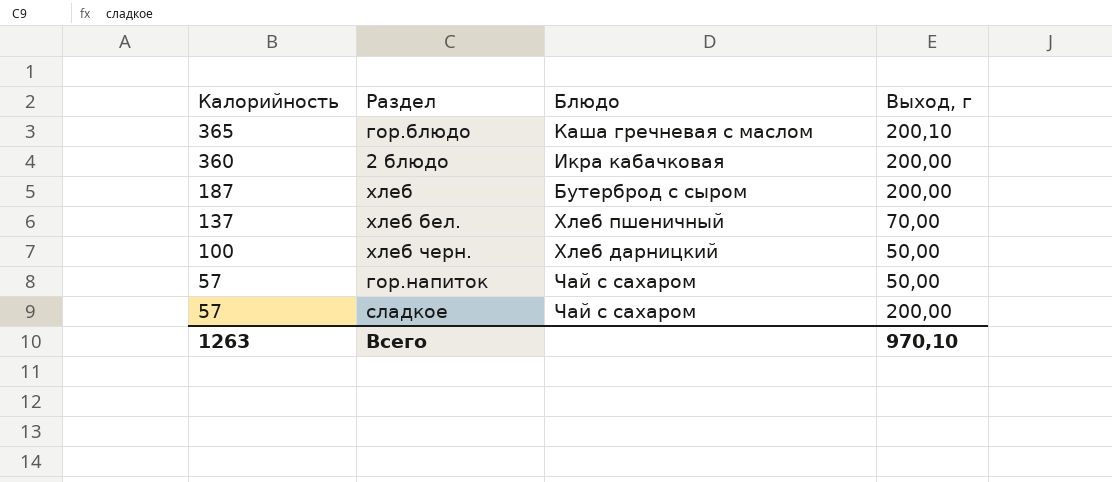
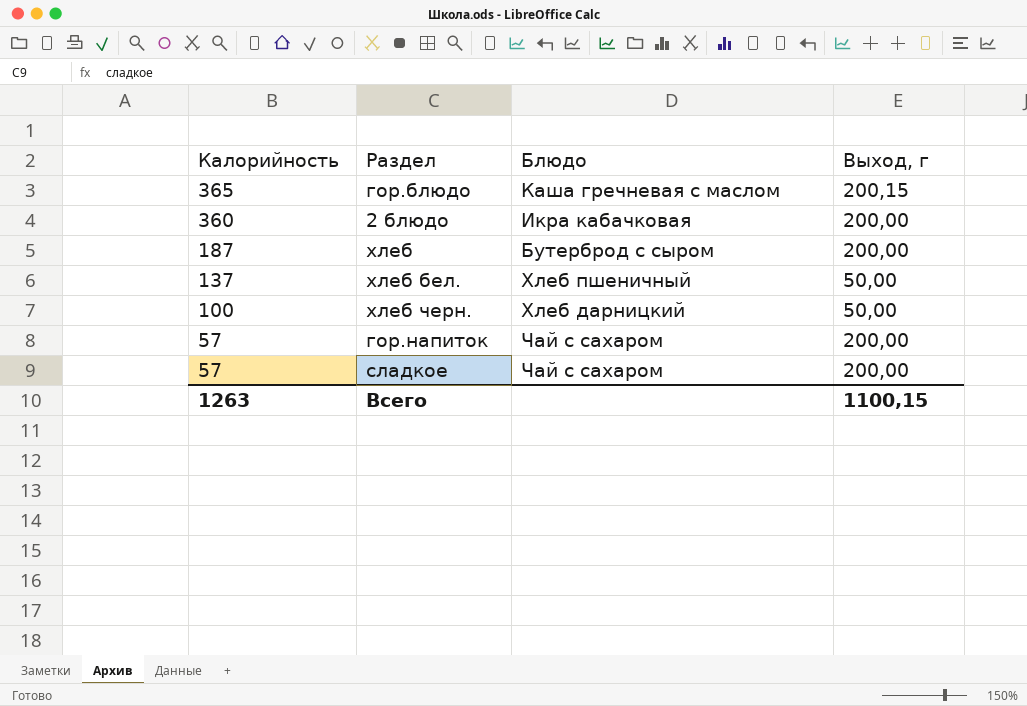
гор.блюдо | Выход, г: 200,10 -> 200,15
хлеб бел. | Выход, г: 70,00 -> 50,00
гор.напиток | Выход, г: 50,00 -> 200,00
Всего | Выход, г: 970,10 -> 1100,15

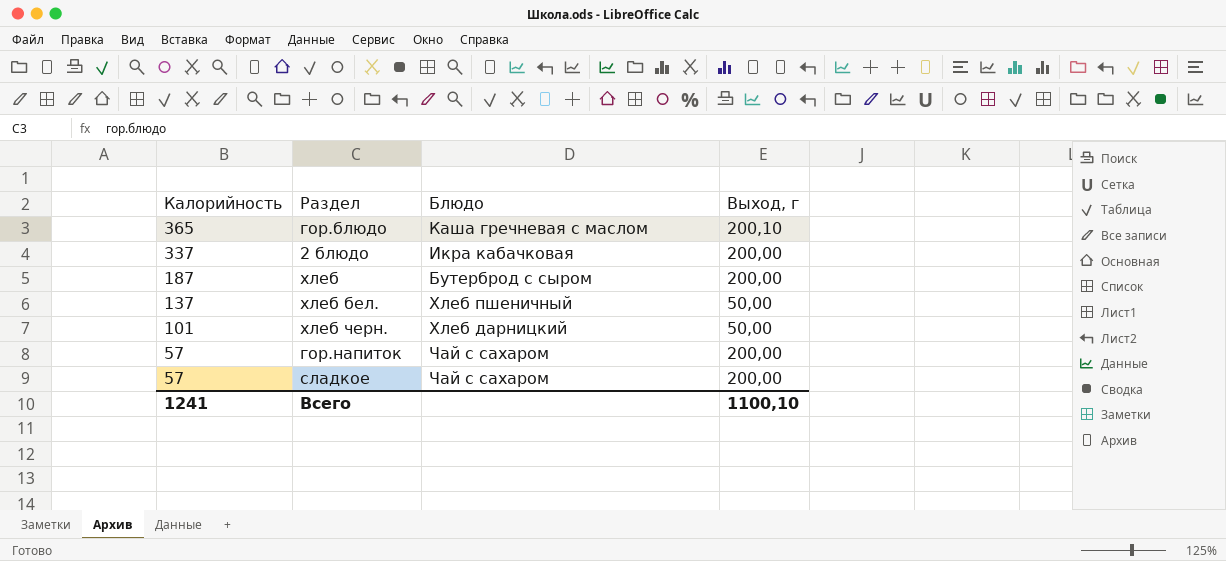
гор.блюдо | Выход, г: 200,15 -> 200,10
2 блюдо | Калорийность: 360 -> 337
хлеб черн. | Калорийность: 100 -> 101
Всего | Калорийность: 1263 -> 1241
Всего | Выход, г: 1100,15 -> 1100,10

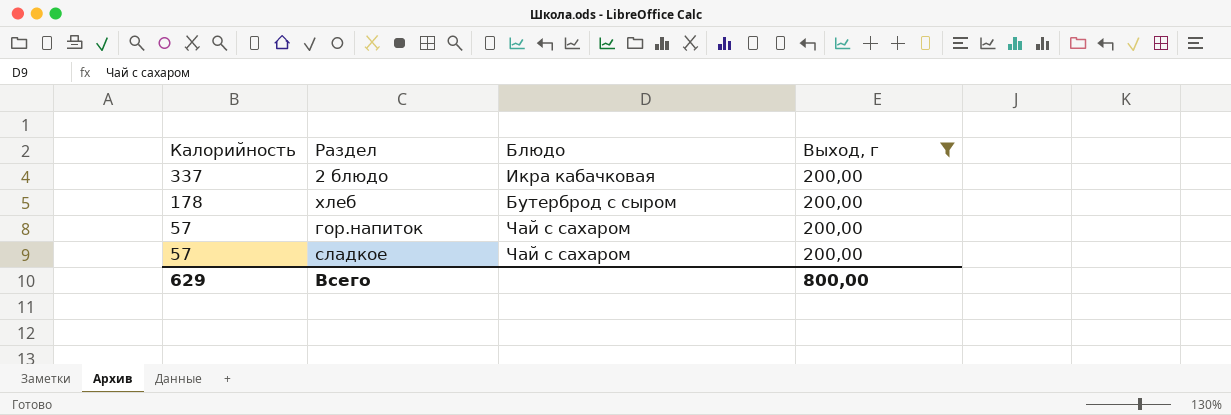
filter: none -> Выход, г = 200,00
хлеб | Калорийность: 187 -> 178
Всего | Калорийность: 1241 -> 629
Всего | Выход, г: 1100,10 -> 800,00

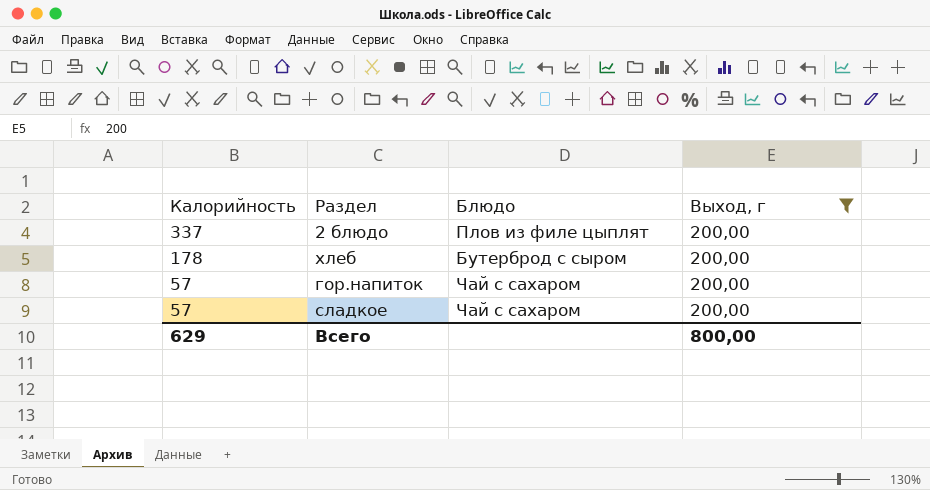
2 блюдо | Блюдо: Икра кабачковая -> Плов из филе цыплят

